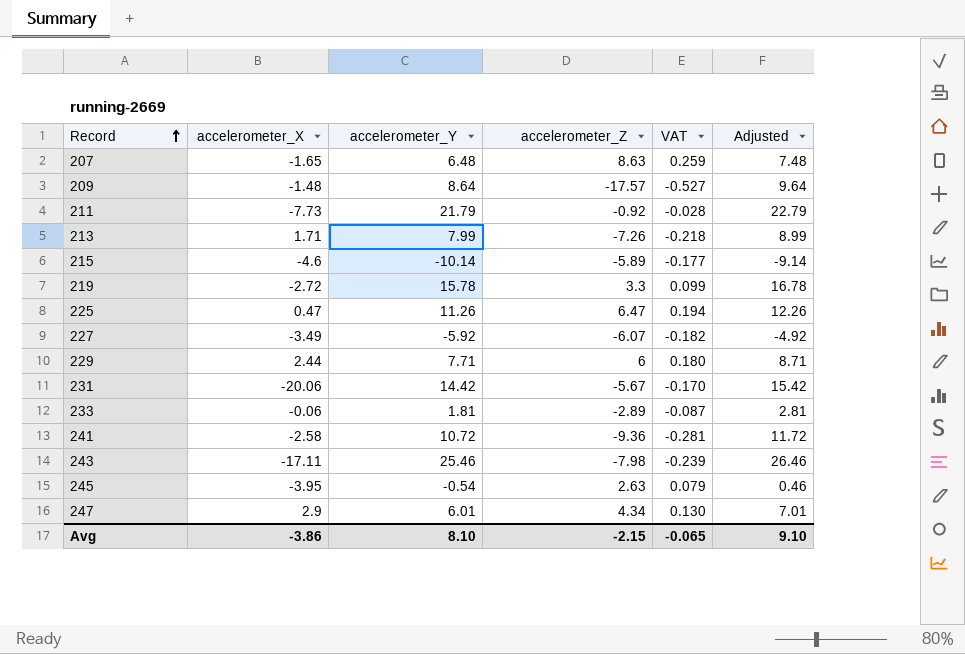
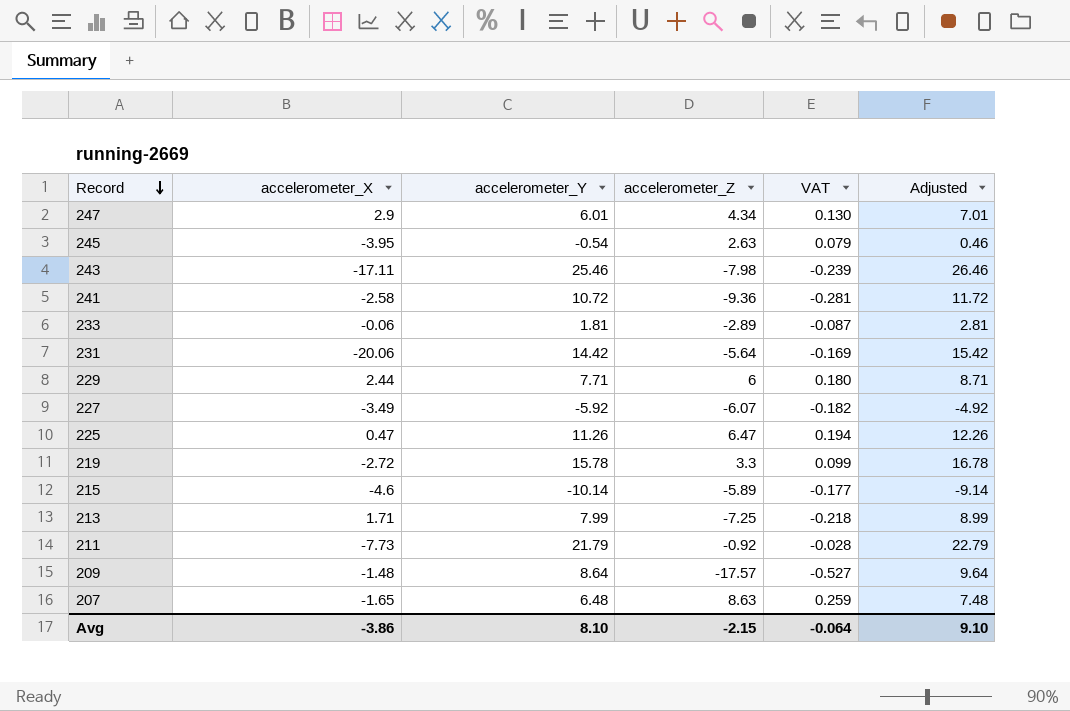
row order: Record ascending -> Record descending
231 | accelerometer_Z: -5.67 -> -5.64
231 | VAT: -0.170 -> -0.169
213 | accelerometer_Z: -7.26 -> -7.25
Avg | VAT: -0.065 -> -0.064

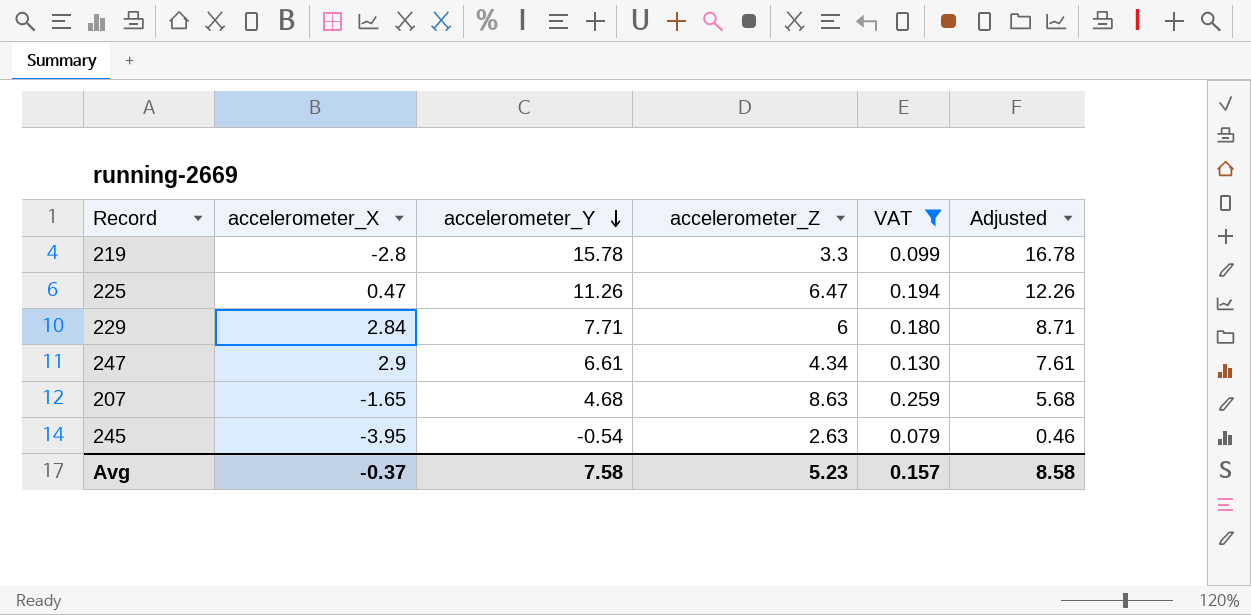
filter: none -> VAT >= 0.079
row order: Record descending -> accelerometer_Y descending
219 | accelerometer_X: -2.72 -> -2.8
229 | accelerometer_X: 2.44 -> 2.84
247 | accelerometer_Y: 6.01 -> 6.61
247 | Adjusted: 7.01 -> 7.61
207 | accelerometer_Y: 6.48 -> 4.68
207 | Adjusted: 7.48 -> 5.68
Avg | accelerometer_X: -3.86 -> -0.37
Avg | accelerometer_Y: 8.10 -> 7.58
Avg | accelerometer_Z: -2.15 -> 5.23
Avg | VAT: -0.064 -> 0.157
Avg | Adjusted: 9.10 -> 8.58

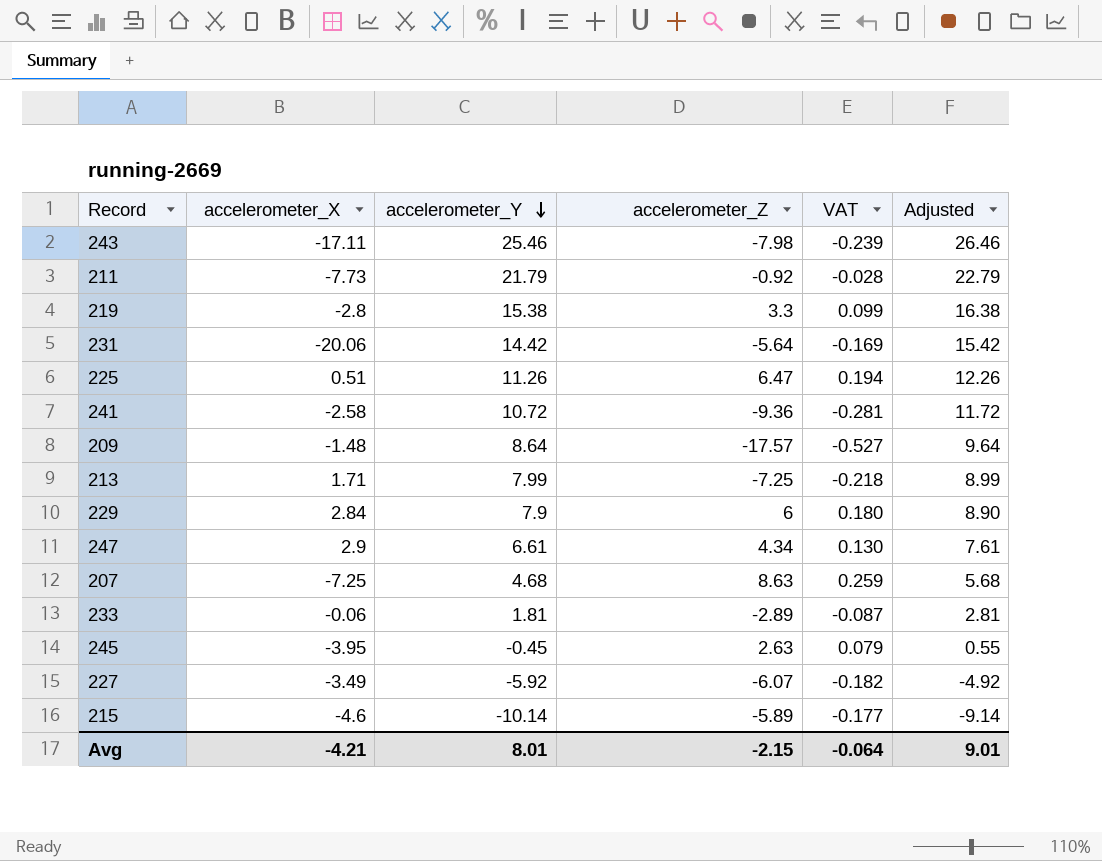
filter: VAT >= 0.079 -> none
219 | accelerometer_Y: 15.78 -> 15.38
219 | Adjusted: 16.78 -> 16.38
225 | accelerometer_X: 0.47 -> 0.51
229 | accelerometer_Y: 7.71 -> 7.9
229 | Adjusted: 8.71 -> 8.90
207 | accelerometer_X: -1.65 -> -7.25
245 | accelerometer_Y: -0.54 -> -0.45
245 | Adjusted: 0.46 -> 0.55
Avg | accelerometer_X: -0.37 -> -4.21
Avg | accelerometer_Y: 7.58 -> 8.01
Avg | accelerometer_Z: 5.23 -> -2.15
Avg | VAT: 0.157 -> -0.064
Avg | Adjusted: 8.58 -> 9.01

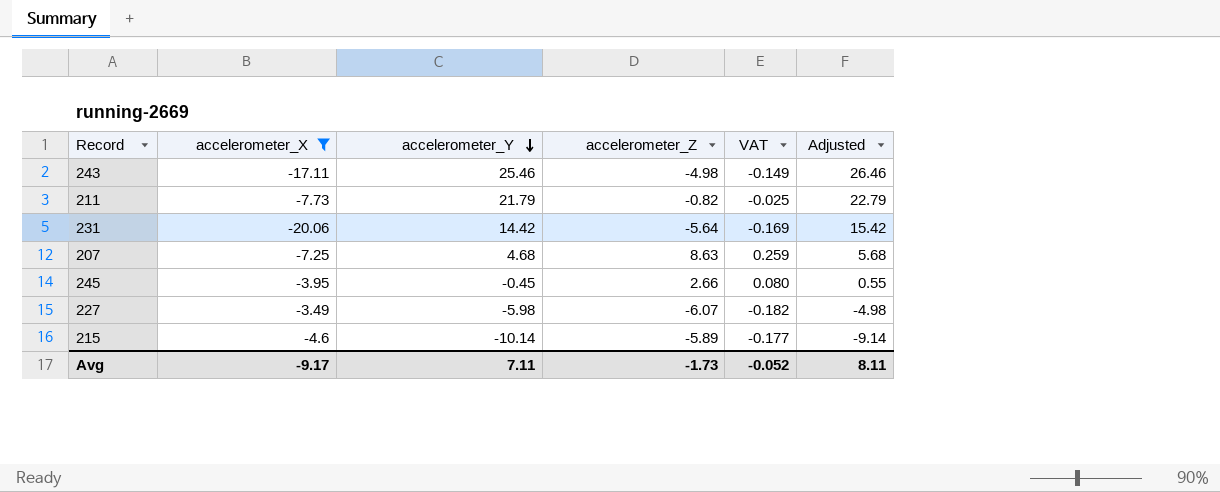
filter: none -> accelerometer_X <= -3.49
243 | accelerometer_Z: -7.98 -> -4.98
243 | VAT: -0.239 -> -0.149
211 | accelerometer_Z: -0.92 -> -0.82
211 | VAT: -0.028 -> -0.025
245 | accelerometer_Z: 2.63 -> 2.66
245 | VAT: 0.079 -> 0.080
227 | accelerometer_Y: -5.92 -> -5.98
227 | Adjusted: -4.92 -> -4.98
Avg | accelerometer_X: -4.21 -> -9.17
Avg | accelerometer_Y: 8.01 -> 7.11
Avg | accelerometer_Z: -2.15 -> -1.73
Avg | VAT: -0.064 -> -0.052
Avg | Adjusted: 9.01 -> 8.11

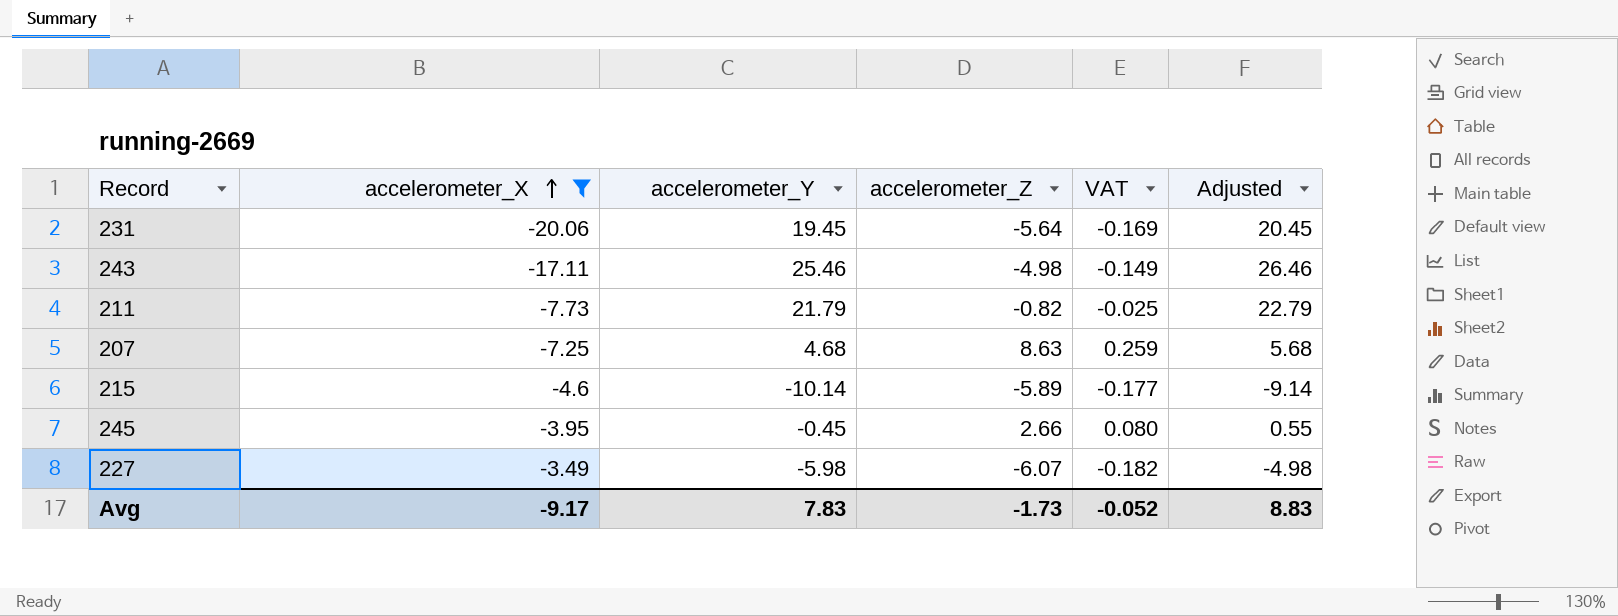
row order: accelerometer_Y descending -> accelerometer_X ascending
231 | accelerometer_Y: 14.42 -> 19.45
231 | Adjusted: 15.42 -> 20.45
Avg | accelerometer_Y: 7.11 -> 7.83
Avg | Adjusted: 8.11 -> 8.83

